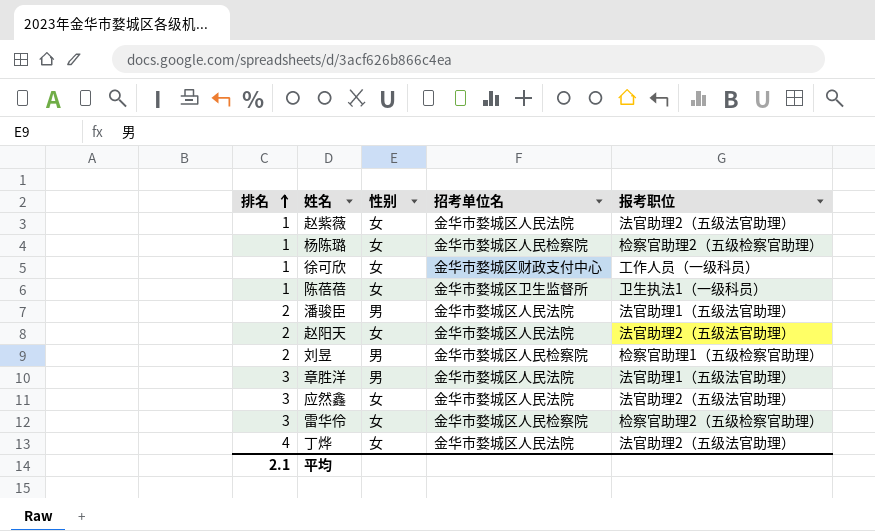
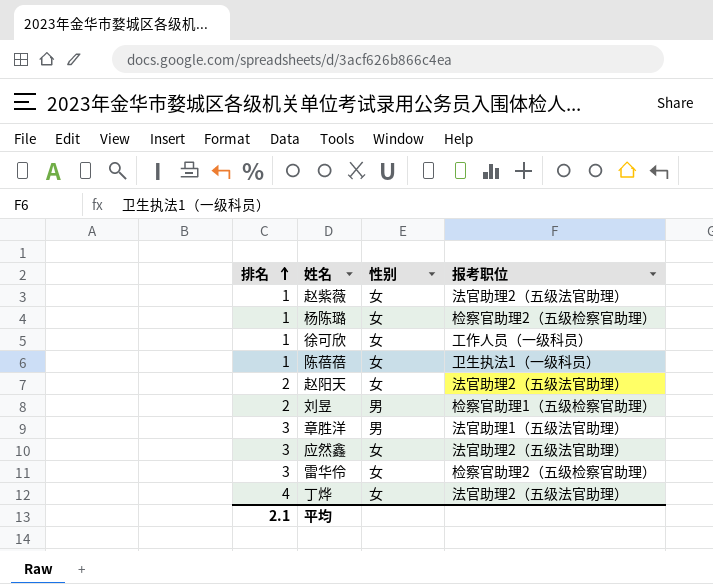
column 招考单位名 | position: 4 -> none
row 潘骏臣: 2 | 男 | 金华市婺城区人民法院 | 法官助理1（五级法官助理） -> none

